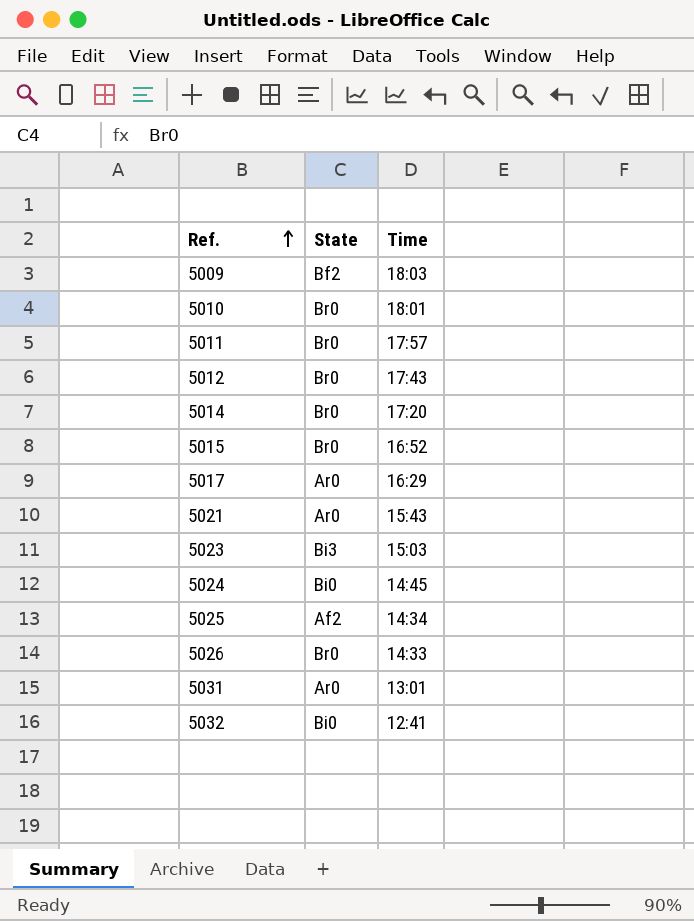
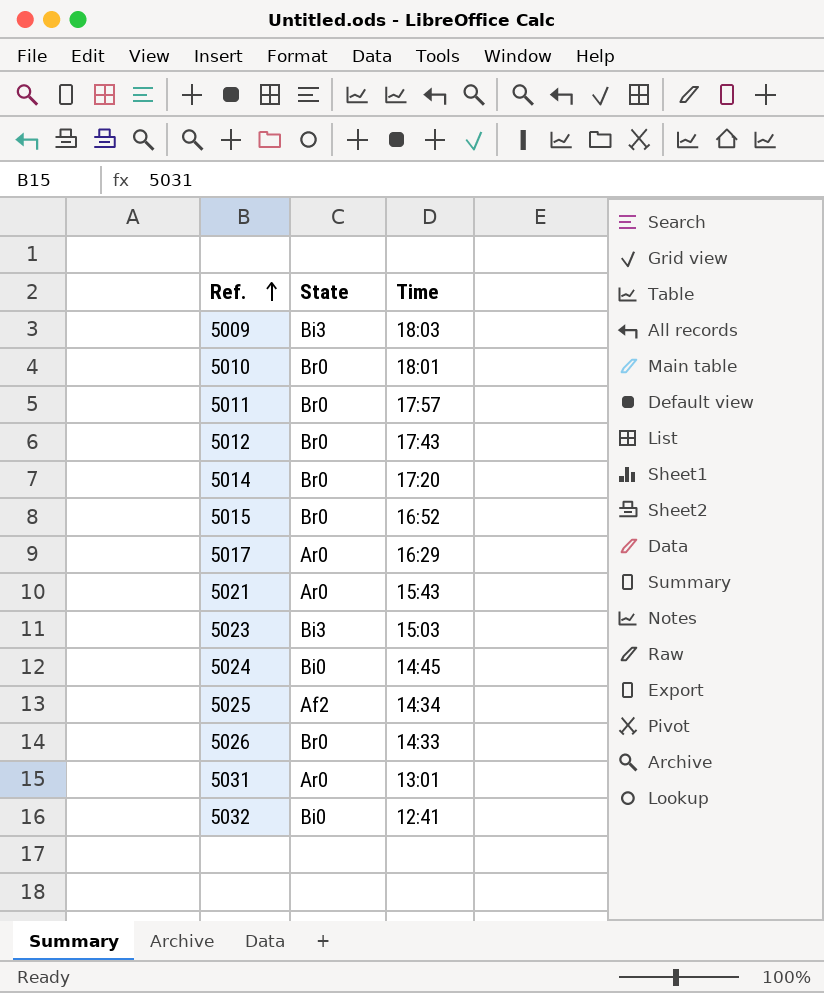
5009 | State: Bf2 -> Bi3

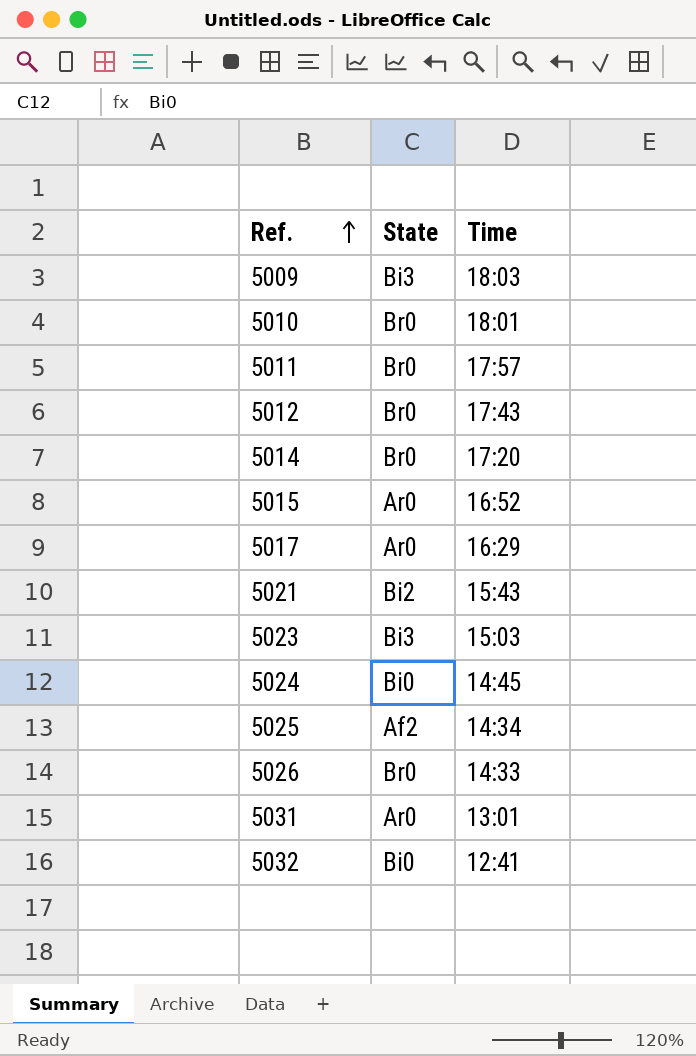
5015 | State: Br0 -> Ar0
5021 | State: Ar0 -> Bi2

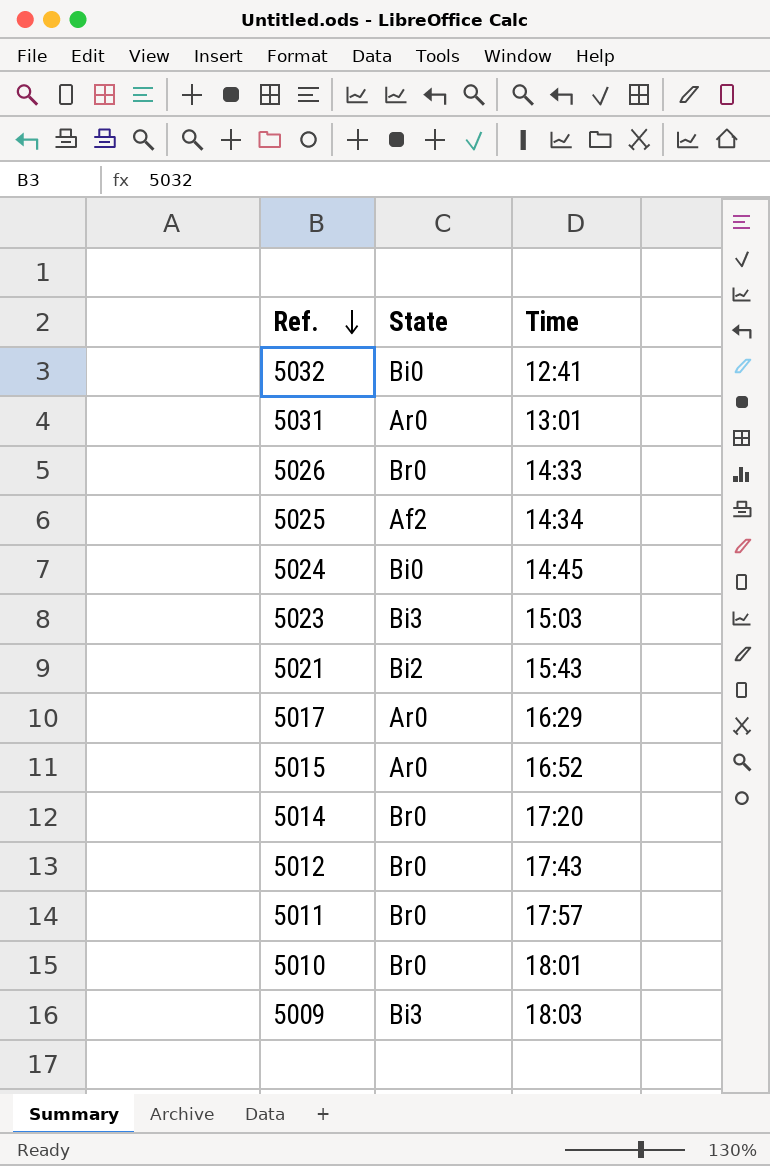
row order: Ref. ascending -> Ref. descending

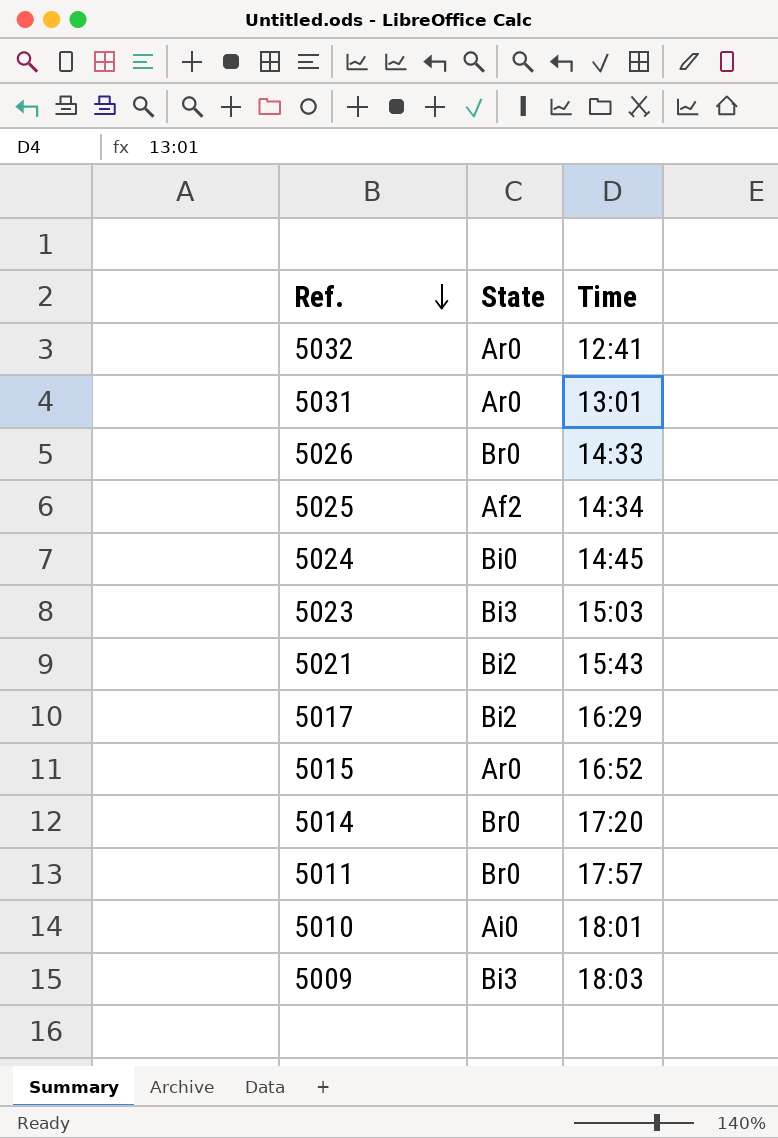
row 5012: Br0 | 17:43 -> none
5032 | State: Bi0 -> Ar0
5017 | State: Ar0 -> Bi2
5010 | State: Br0 -> Ai0

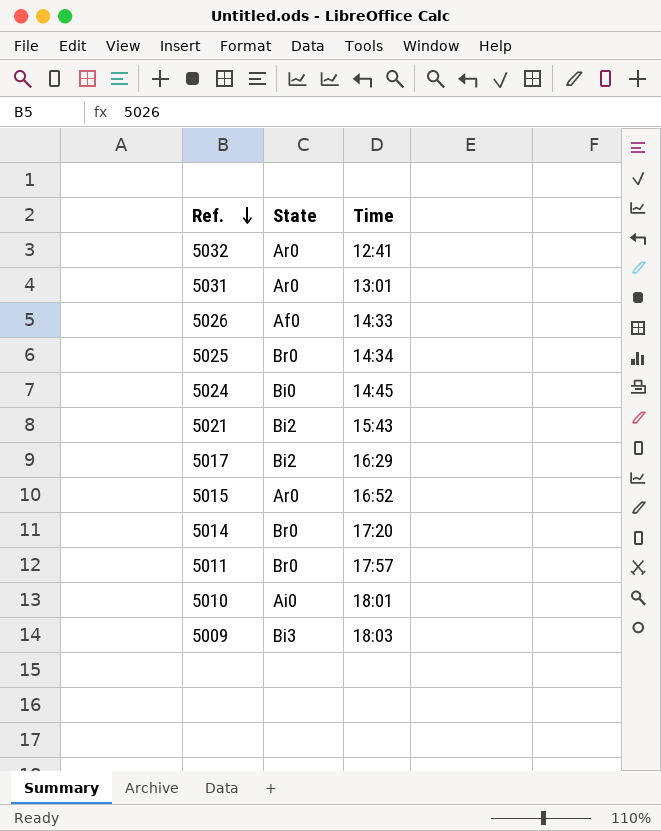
row 5023: Bi3 | 15:03 -> none
5026 | State: Br0 -> Af0
5025 | State: Af2 -> Br0

